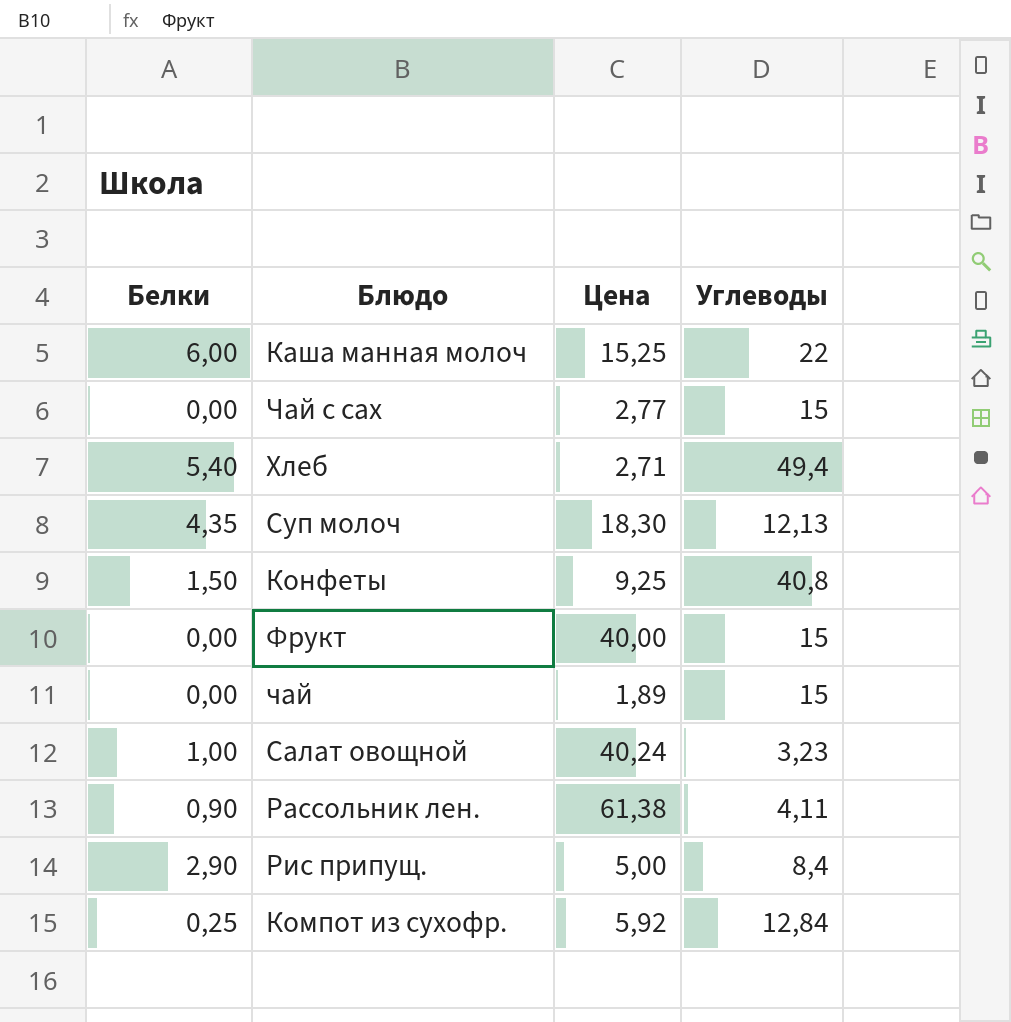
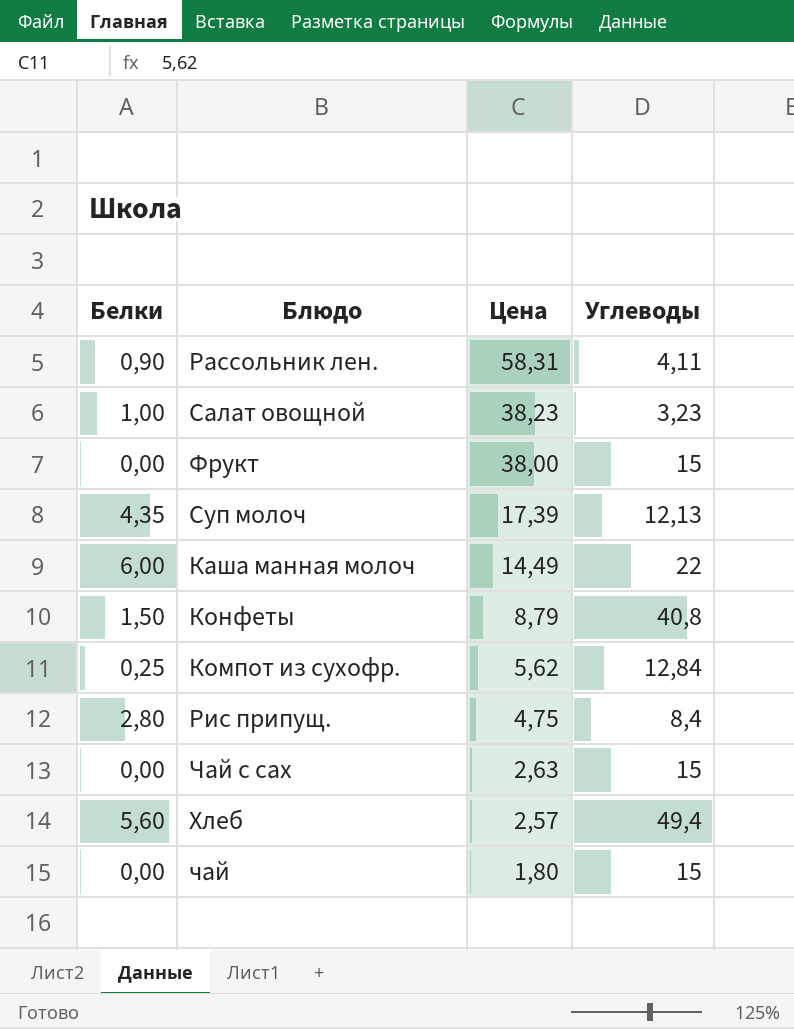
row order: none -> Цена descending
Рассольник лен. | Цена: 61,38 -> 58,31
Салат овощной | Цена: 40,24 -> 38,23
Фрукт | Цена: 40,00 -> 38,00
Суп молоч | Цена: 18,30 -> 17,39
Каша манная молоч | Цена: 15,25 -> 14,49
Конфеты | Цена: 9,25 -> 8,79
Компот из сухофр. | Цена: 5,92 -> 5,62
Рис припущ. | Белки: 2,90 -> 2,80
Рис припущ. | Цена: 5,00 -> 4,75
Чай с сах | Цена: 2,77 -> 2,63
Хлеб | Белки: 5,40 -> 5,60
Хлеб | Цена: 2,71 -> 2,57
чай | Цена: 1,89 -> 1,80

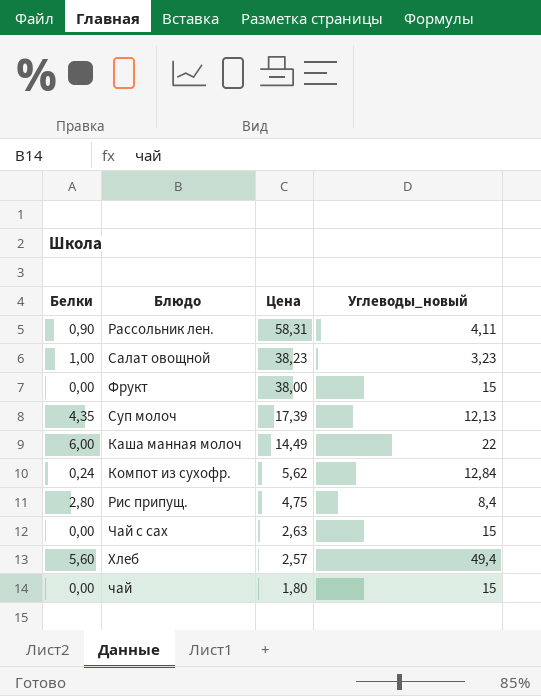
column name: Углеводы -> Углеводы_новый
row Конфеты: 1,50 | 8,79 | 40,8 -> none
Компот из сухофр. | Белки: 0,25 -> 0,24

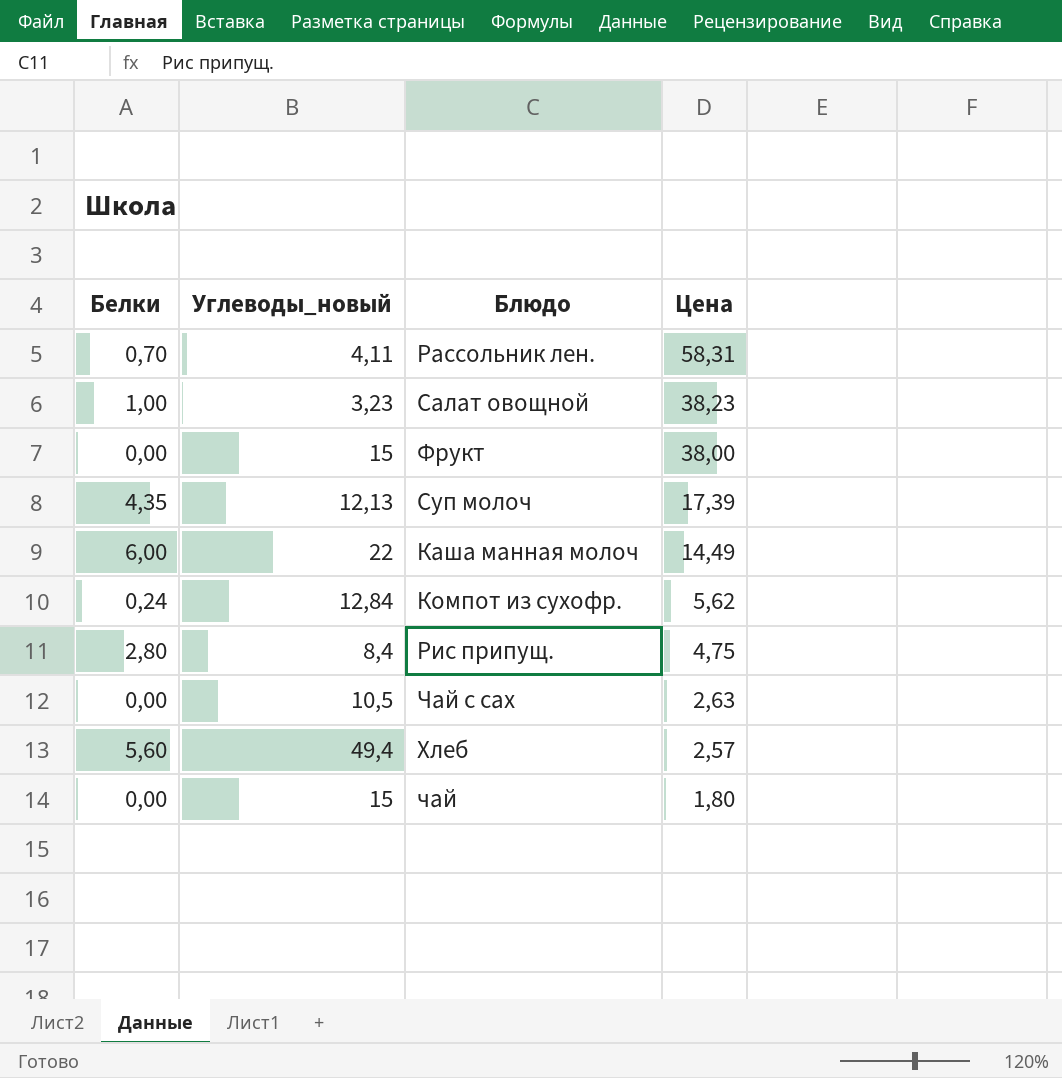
column Углеводы_новый | position: 4 -> 2
Рассольник лен. | Белки: 0,90 -> 0,70
Чай с сах | Углеводы_новый: 15 -> 10,5

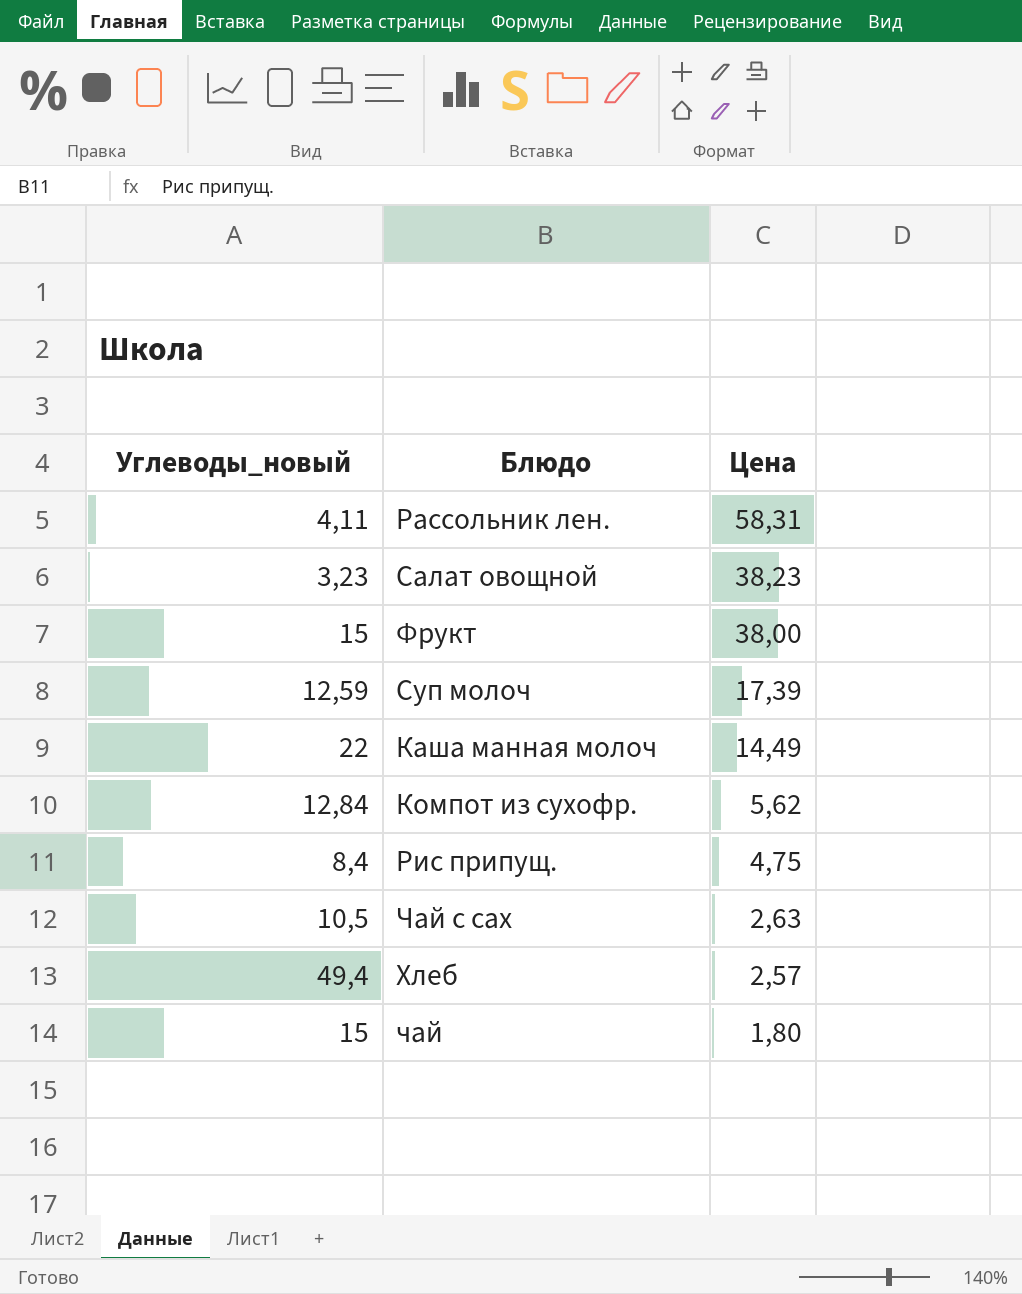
column Белки | position: 1 -> none
Суп молоч | Углеводы_новый: 12,13 -> 12,59

